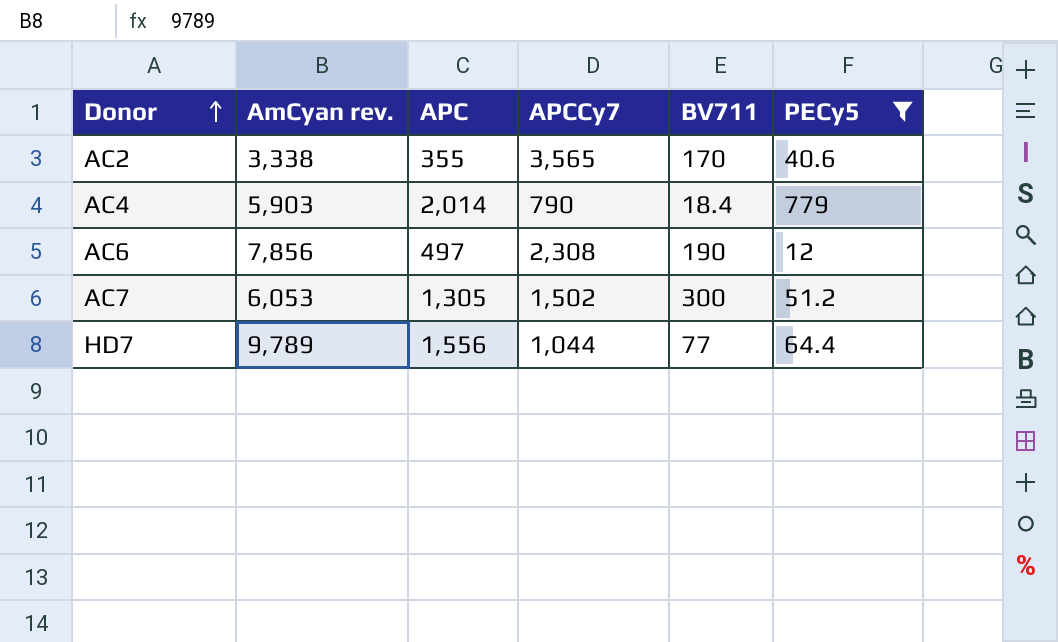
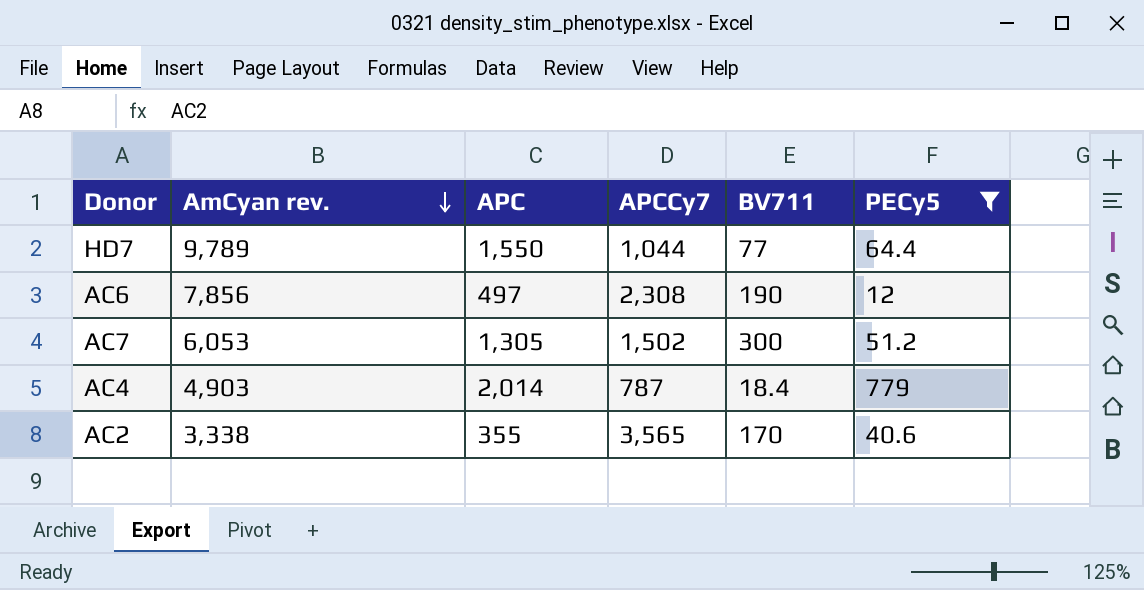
row order: Donor ascending -> AmCyan rev. descending
HD7 | APC: 1,556 -> 1,550
AC4 | AmCyan rev.: 5,903 -> 4,903
AC4 | APCCy7: 790 -> 787

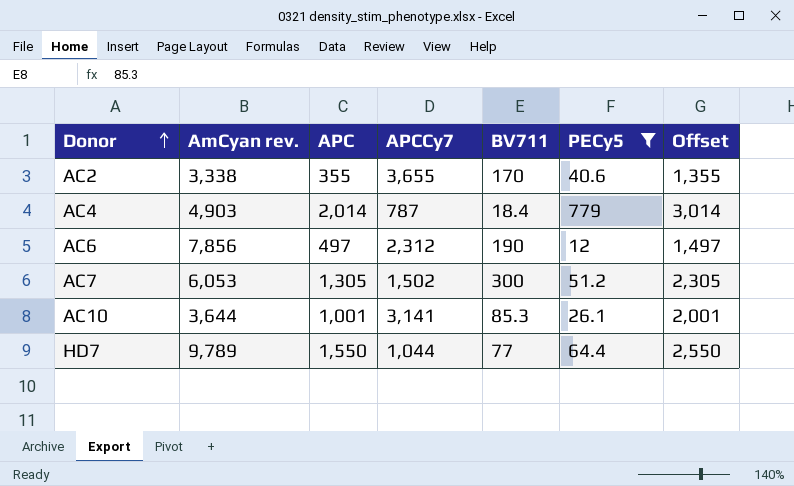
row order: AmCyan rev. descending -> Donor ascending
column Offset | formula: none -> [APC] + 1000
AC2 | APCCy7: 3,565 -> 3,655
AC6 | APCCy7: 2,308 -> 2,312
row AC10: none -> 3,644 | 1,001 | 3,141 | 85.3 | 26.1 | 2,001

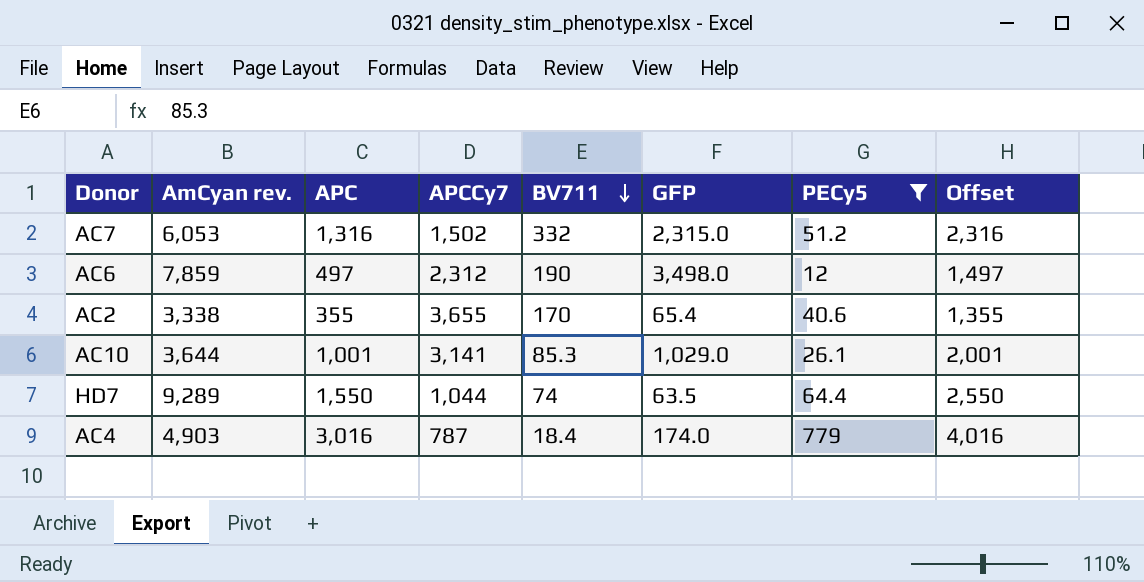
row order: Donor ascending -> BV711 descending
column GFP | position: none -> 6
AC7 | APC: 1,305 -> 1,316
AC7 | BV711: 300 -> 332
AC7 | Offset: 2,305 -> 2,316
AC6 | AmCyan rev.: 7,856 -> 7,859
HD7 | AmCyan rev.: 9,789 -> 9,289
HD7 | BV711: 77 -> 74
AC4 | APC: 2,014 -> 3,016
AC4 | Offset: 3,014 -> 4,016

